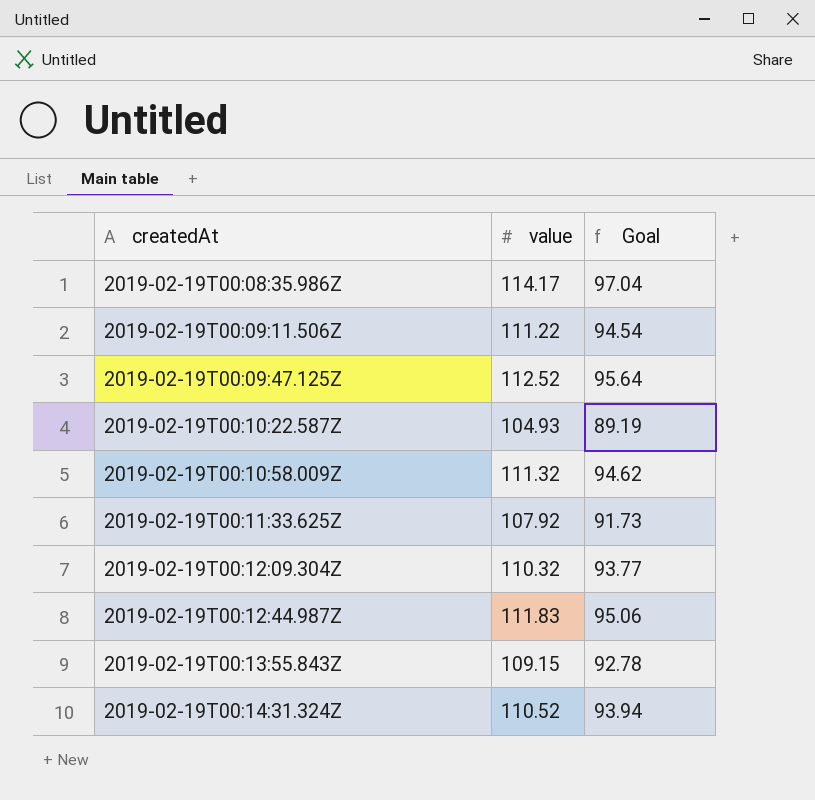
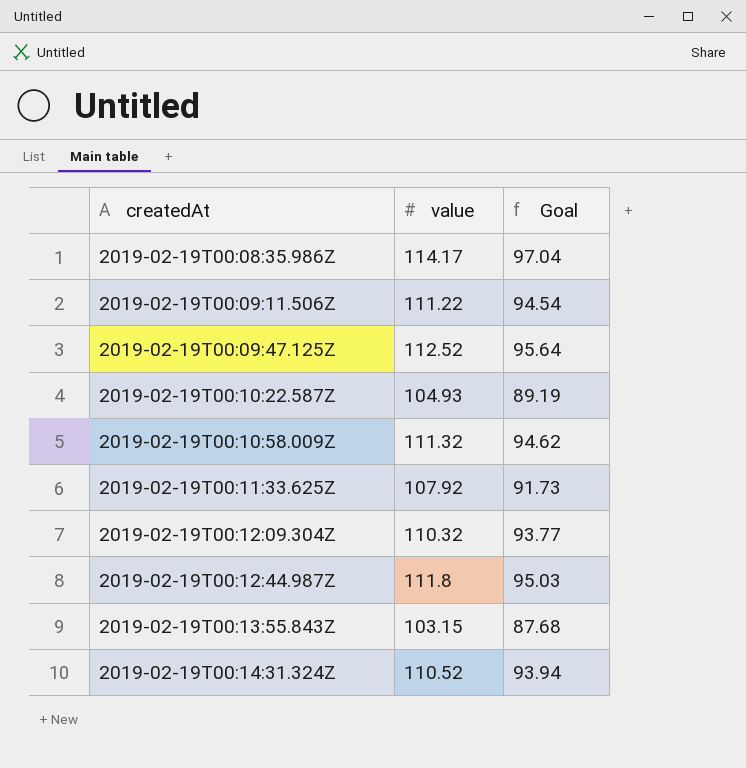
2019-02-19T00:12:44.987Z | value: 111.83 -> 111.8
2019-02-19T00:12:44.987Z | Goal: 95.06 -> 95.03
2019-02-19T00:13:55.843Z | value: 109.15 -> 103.15
2019-02-19T00:13:55.843Z | Goal: 92.78 -> 87.68

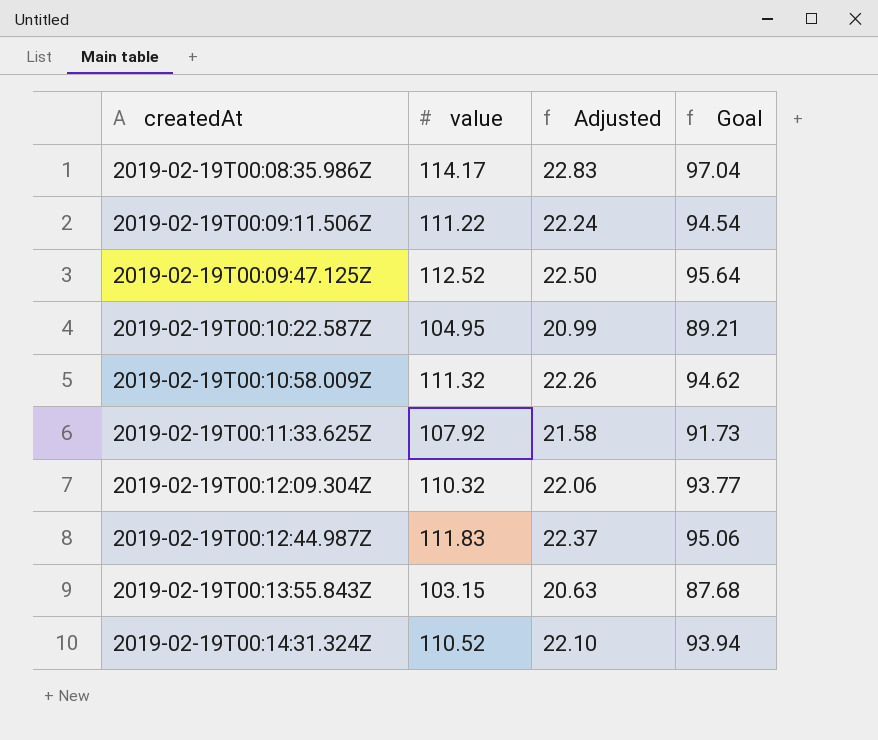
column Adjusted | formula: none -> [value] * 0.2
2019-02-19T00:10:22.587Z | value: 104.93 -> 104.95
2019-02-19T00:10:22.587Z | Goal: 89.19 -> 89.21
2019-02-19T00:12:44.987Z | value: 111.8 -> 111.83
2019-02-19T00:12:44.987Z | Goal: 95.03 -> 95.06

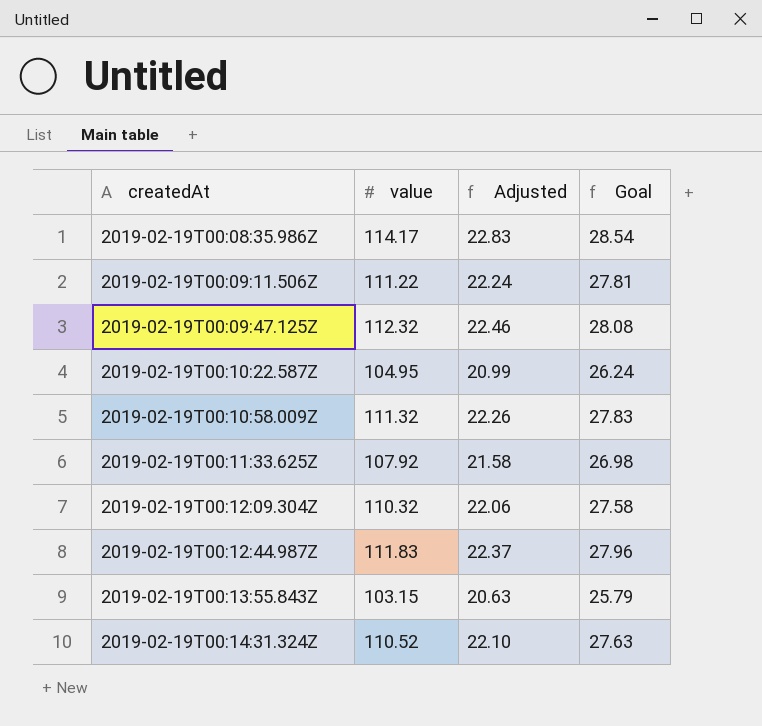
column Goal | formula: [value] * 0.85 -> [value] * 0.25
2019-02-19T00:09:47.125Z | value: 112.52 -> 112.32
2019-02-19T00:09:47.125Z | Adjusted: 22.50 -> 22.46

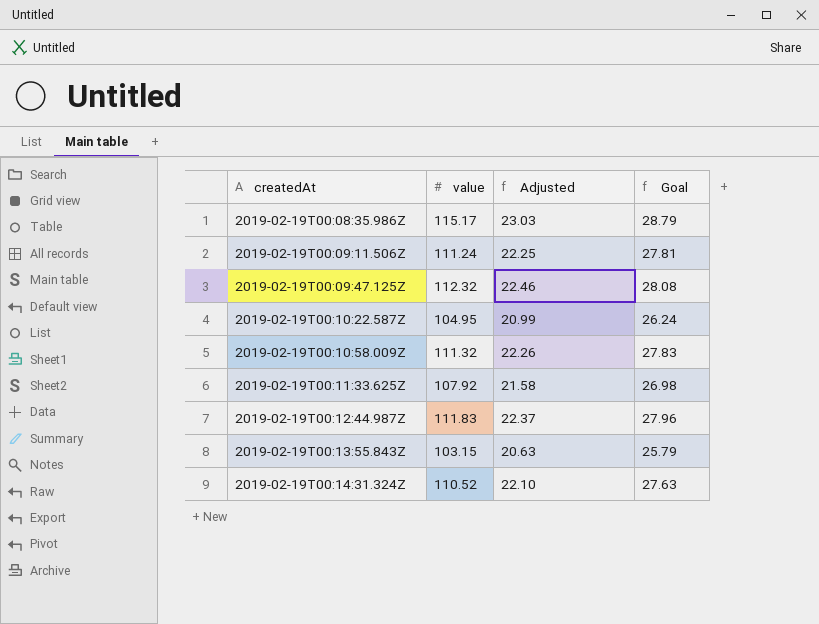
row 2019-02-19T00:12:09.304Z: 110.32 | 22.06 | 27.58 -> none
2019-02-19T00:08:35.986Z | value: 114.17 -> 115.17
2019-02-19T00:08:35.986Z | Adjusted: 22.83 -> 23.03
2019-02-19T00:08:35.986Z | Goal: 28.54 -> 28.79
2019-02-19T00:09:11.506Z | value: 111.22 -> 111.24
2019-02-19T00:09:11.506Z | Adjusted: 22.24 -> 22.25

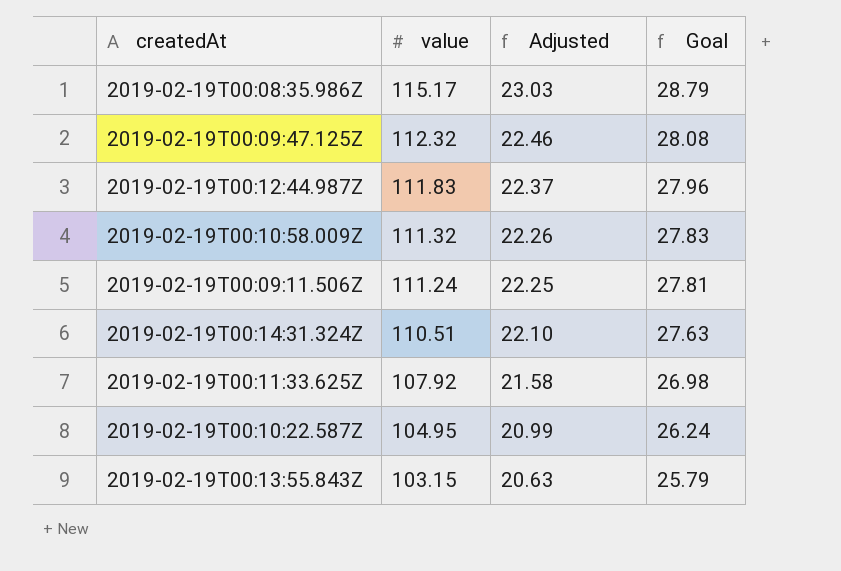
row order: createdAt ascending -> value descending
2019-02-19T00:14:31.324Z | value: 110.52 -> 110.51

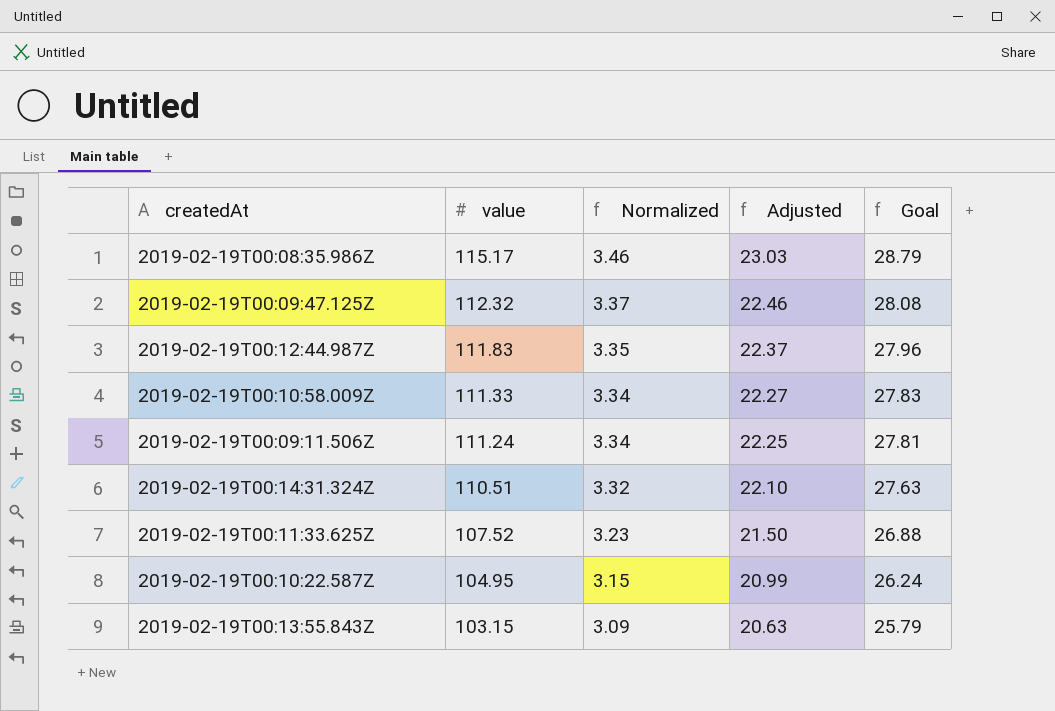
column Normalized | formula: none -> [value] * 0.03
2019-02-19T00:10:58.009Z | value: 111.32 -> 111.33
2019-02-19T00:10:58.009Z | Adjusted: 22.26 -> 22.27
2019-02-19T00:11:33.625Z | value: 107.92 -> 107.52
2019-02-19T00:11:33.625Z | Adjusted: 21.58 -> 21.50
2019-02-19T00:11:33.625Z | Goal: 26.98 -> 26.88

